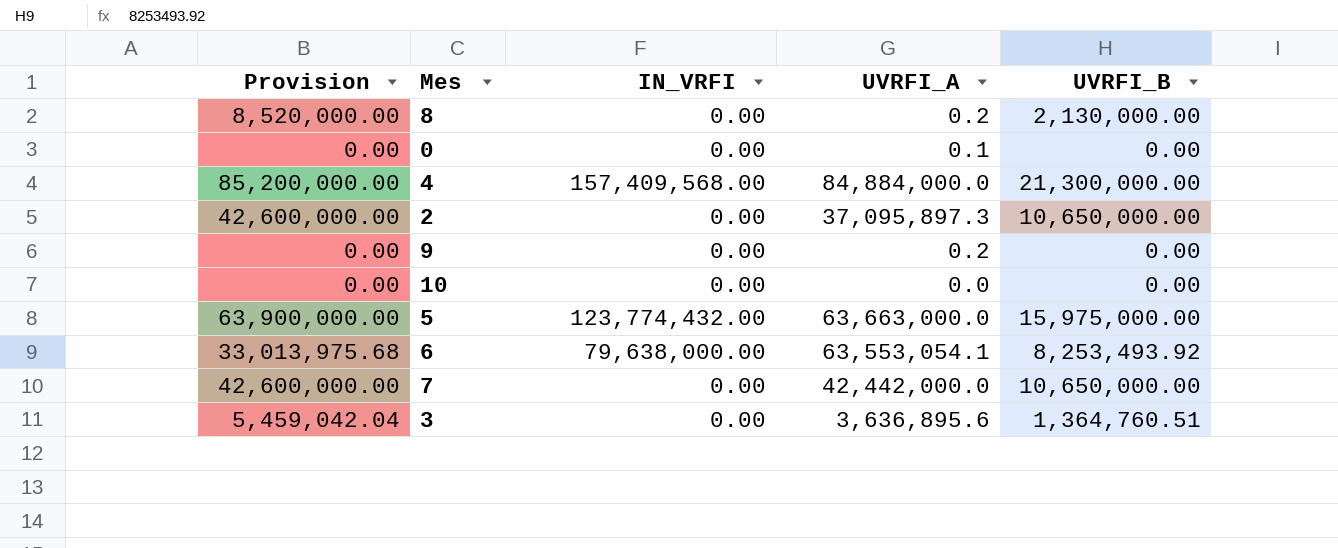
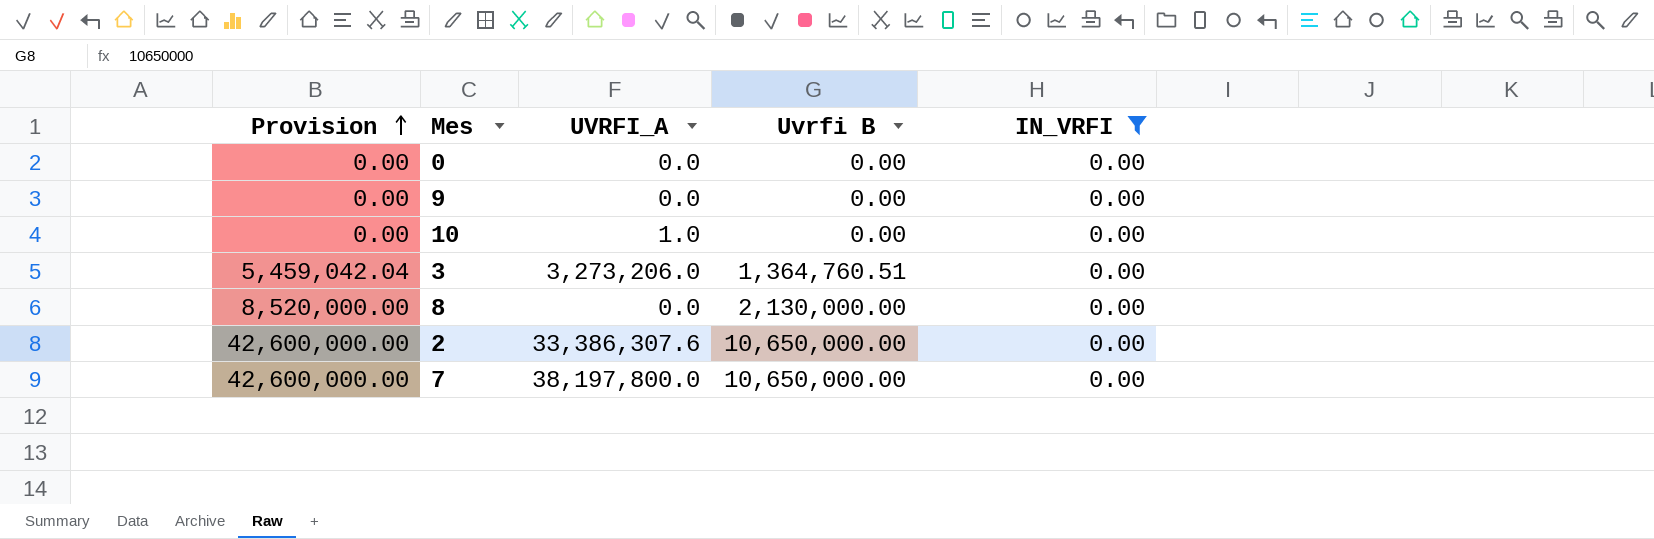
filter: none -> IN_VRFI = 0.00
row order: none -> Provision ascending
column name: UVRFI_B -> Uvrfi B
column IN_VRFI | position: 3 -> 5
0 | UVRFI_A: 0.1 -> 0.0
9 | UVRFI_A: 0.2 -> 0.0
10 | UVRFI_A: 0.0 -> 1.0
3 | UVRFI_A: 3,636,895.6 -> 3,273,206.0
8 | UVRFI_A: 0.2 -> 0.0
2 | UVRFI_A: 37,095,897.3 -> 33,386,307.6
7 | UVRFI_A: 42,442,000.0 -> 38,197,800.0

